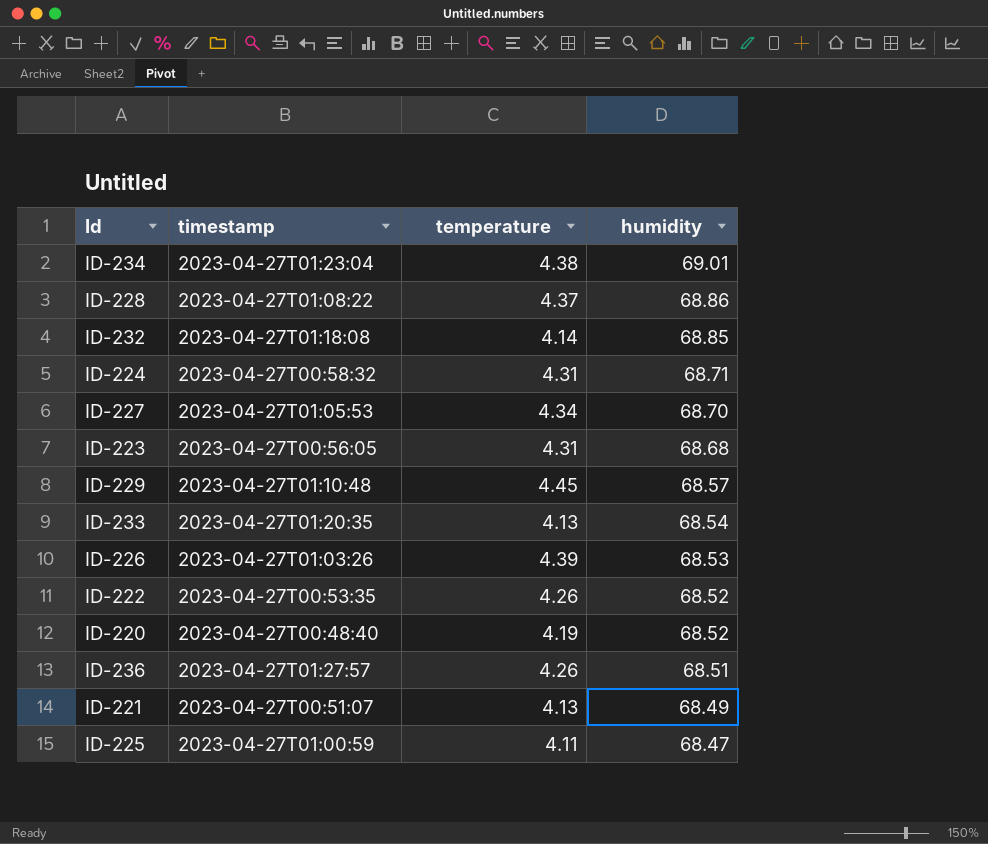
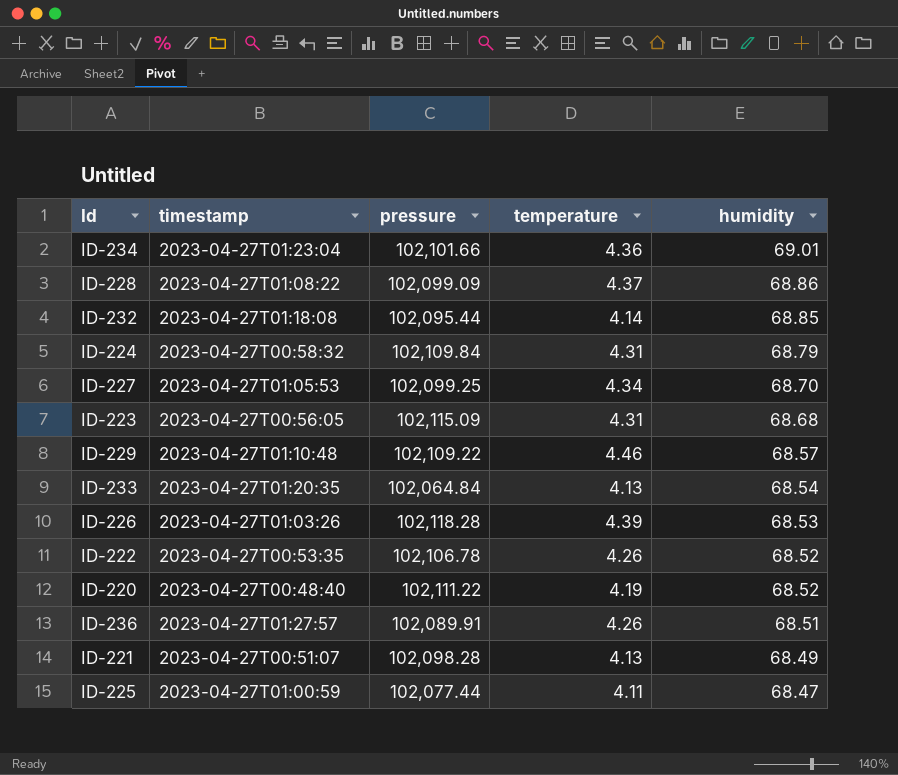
column pressure | position: none -> 3
ID-234 | temperature: 4.38 -> 4.36
ID-224 | humidity: 68.71 -> 68.79
ID-229 | temperature: 4.45 -> 4.46

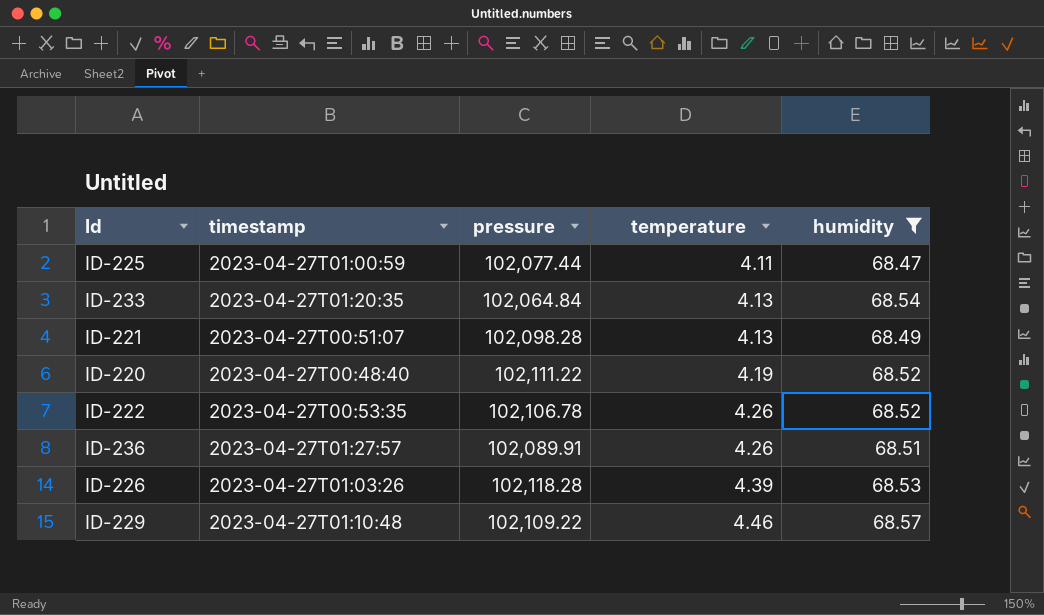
filter: none -> humidity <= 68.57
row order: humidity descending -> temperature ascending

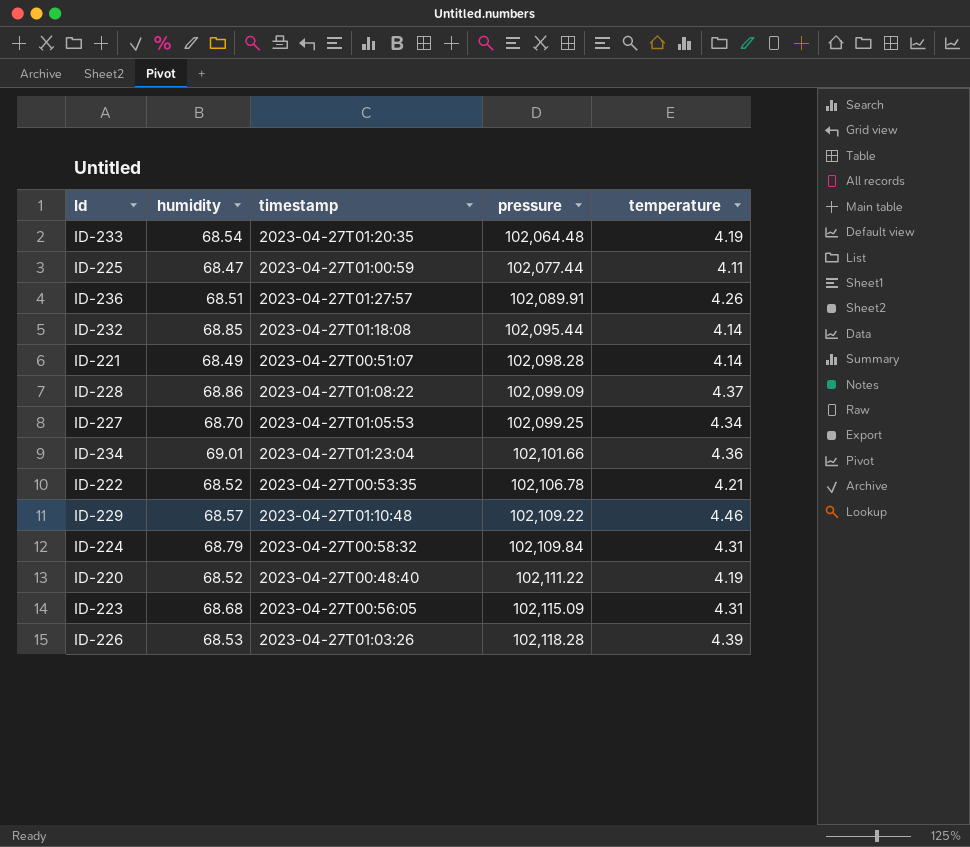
filter: humidity <= 68.57 -> none
row order: temperature ascending -> pressure ascending
column humidity | position: 5 -> 2
ID-233 | pressure: 102,064.84 -> 102,064.48
ID-233 | temperature: 4.13 -> 4.19
ID-221 | temperature: 4.13 -> 4.14
ID-222 | temperature: 4.26 -> 4.21

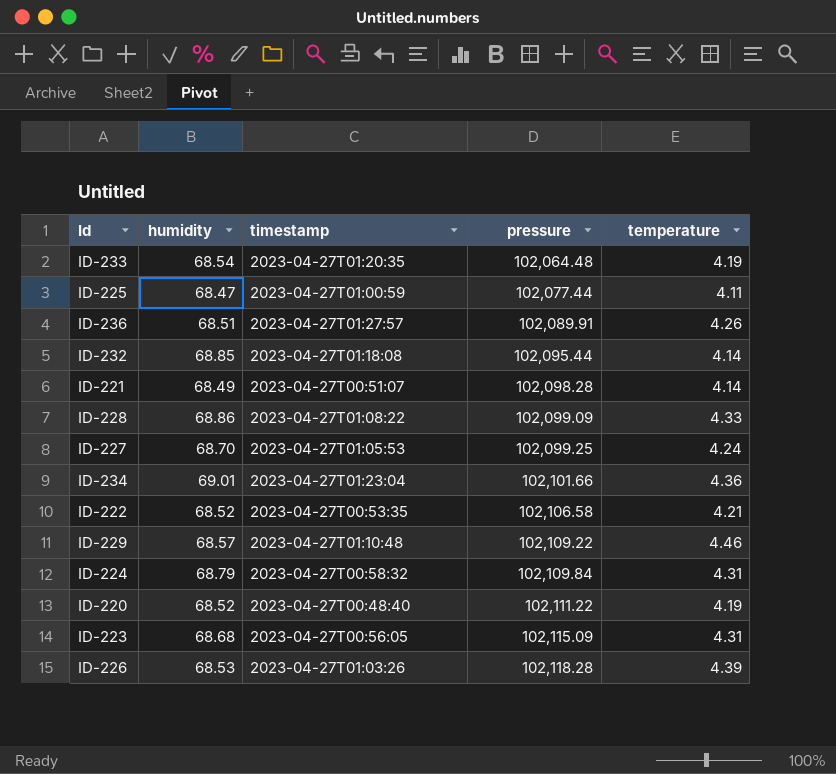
ID-228 | temperature: 4.37 -> 4.33
ID-227 | temperature: 4.34 -> 4.24
ID-222 | pressure: 102,106.78 -> 102,106.58

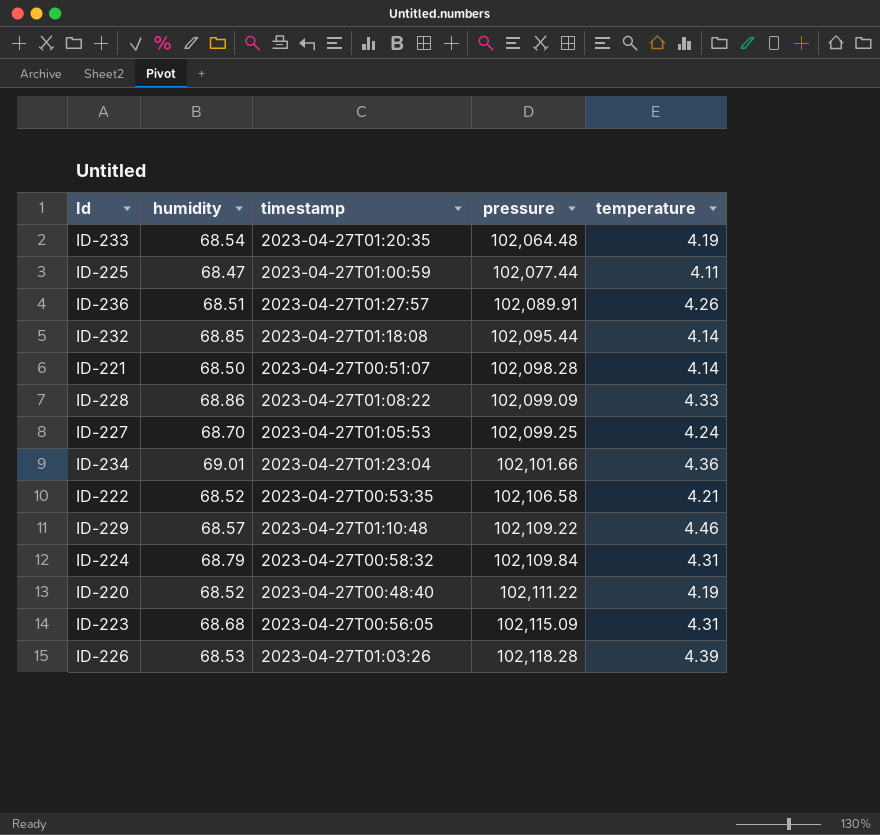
ID-221 | humidity: 68.49 -> 68.50

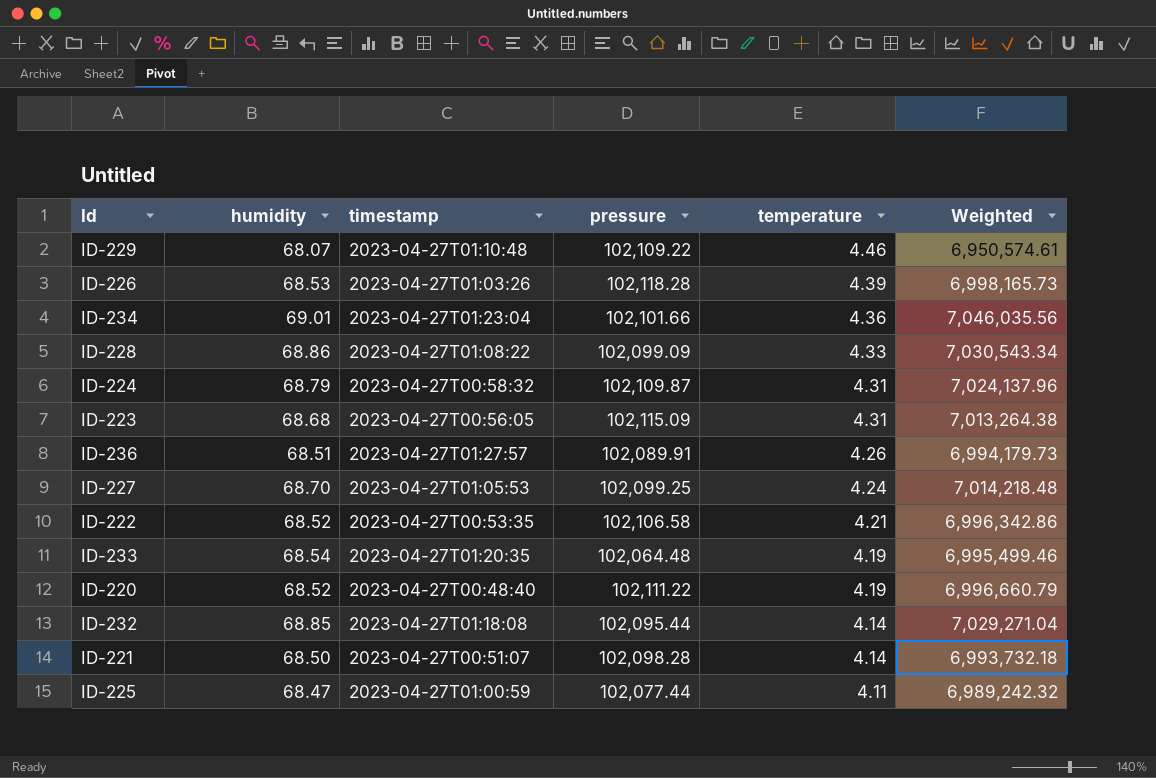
row order: pressure ascending -> temperature descending
column Weighted | formula: none -> [humidity] * [pressure]
ID-229 | humidity: 68.57 -> 68.07
ID-224 | pressure: 102,109.84 -> 102,109.87

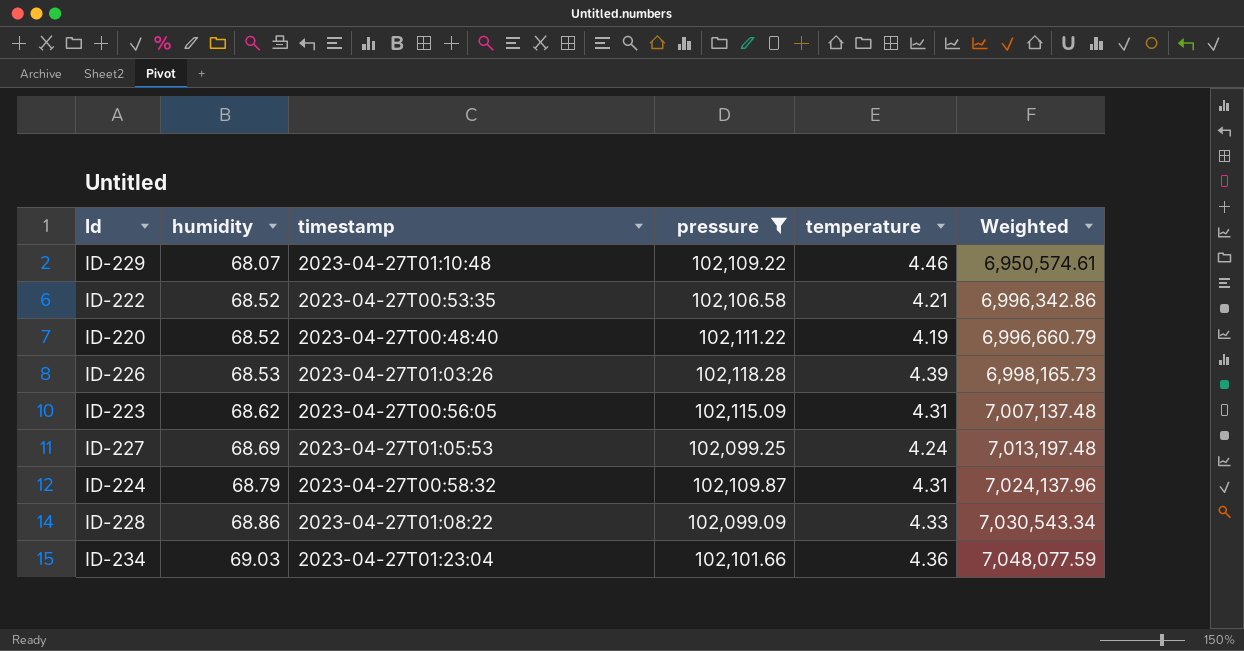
filter: none -> pressure >= 102,099.09
row order: temperature descending -> humidity ascending
ID-223 | humidity: 68.68 -> 68.62
ID-223 | Weighted: 7,013,264.38 -> 7,007,137.48
ID-227 | humidity: 68.70 -> 68.69
ID-227 | Weighted: 7,014,218.48 -> 7,013,197.48
ID-234 | humidity: 69.01 -> 69.03
ID-234 | Weighted: 7,046,035.56 -> 7,048,077.59

